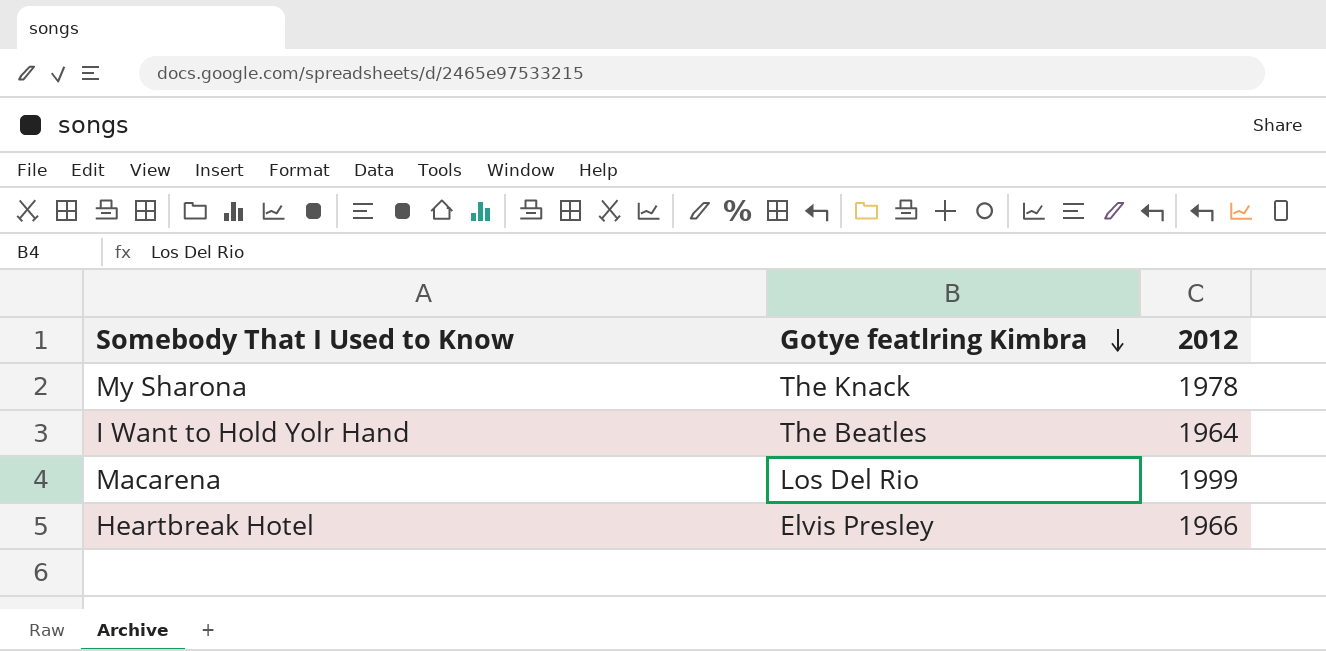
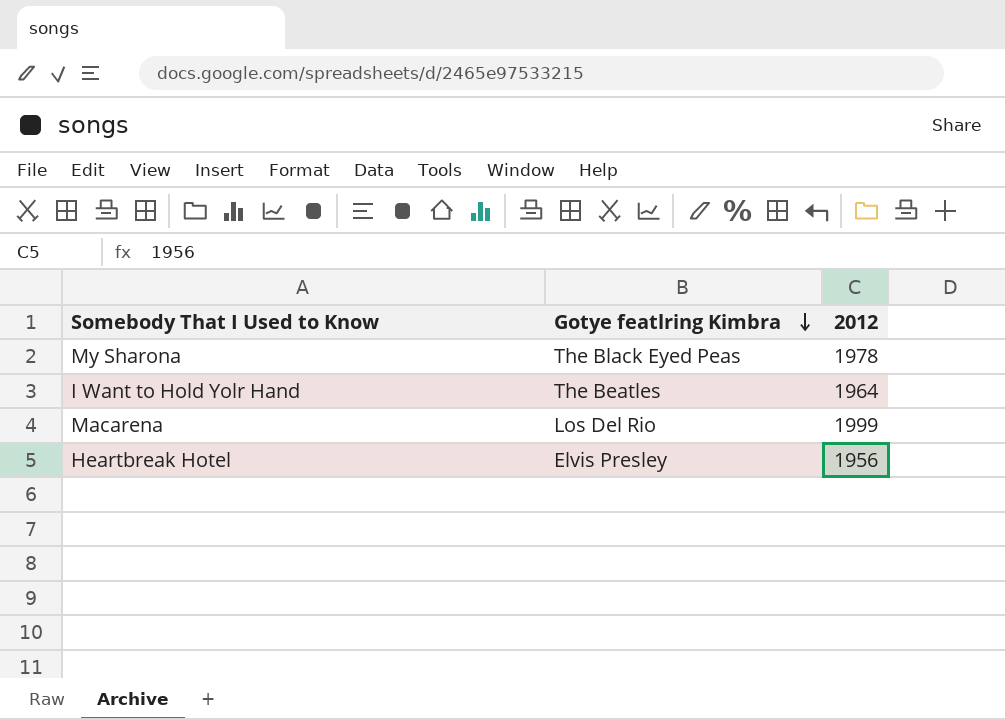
My Sharona | Gotye featlring Kimbra: The Knack -> The Black Eyed Peas
Heartbreak Hotel | 2012: 1966 -> 1956

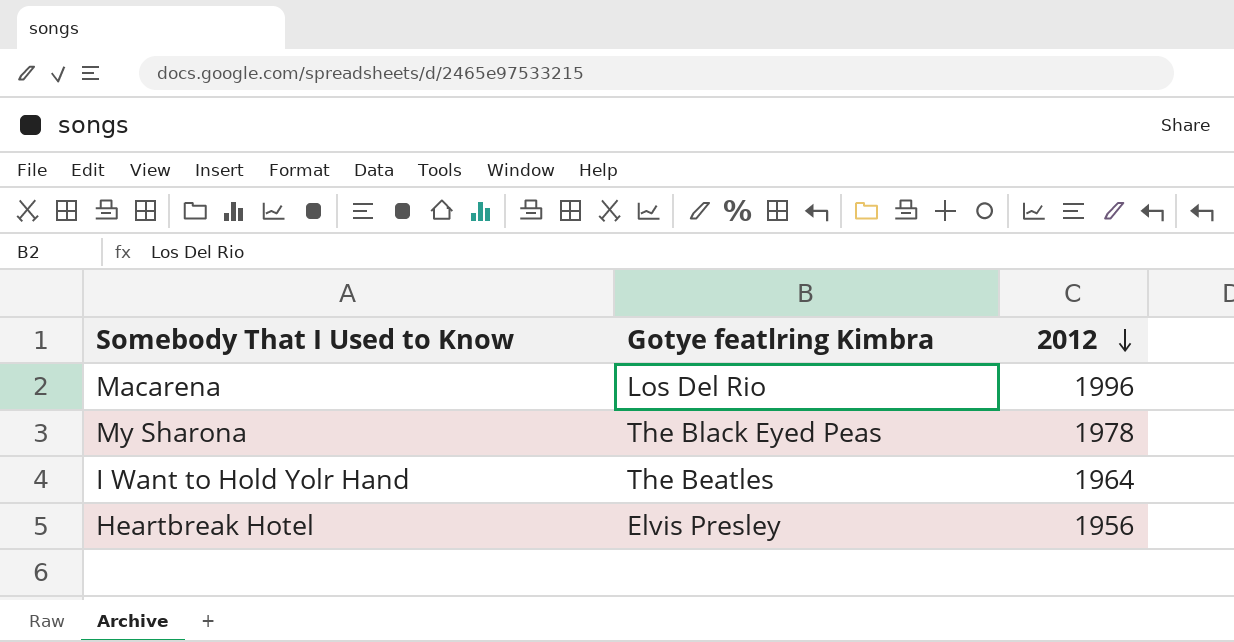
row order: Gotye featlring Kimbra descending -> 2012 descending
Macarena | 2012: 1999 -> 1996

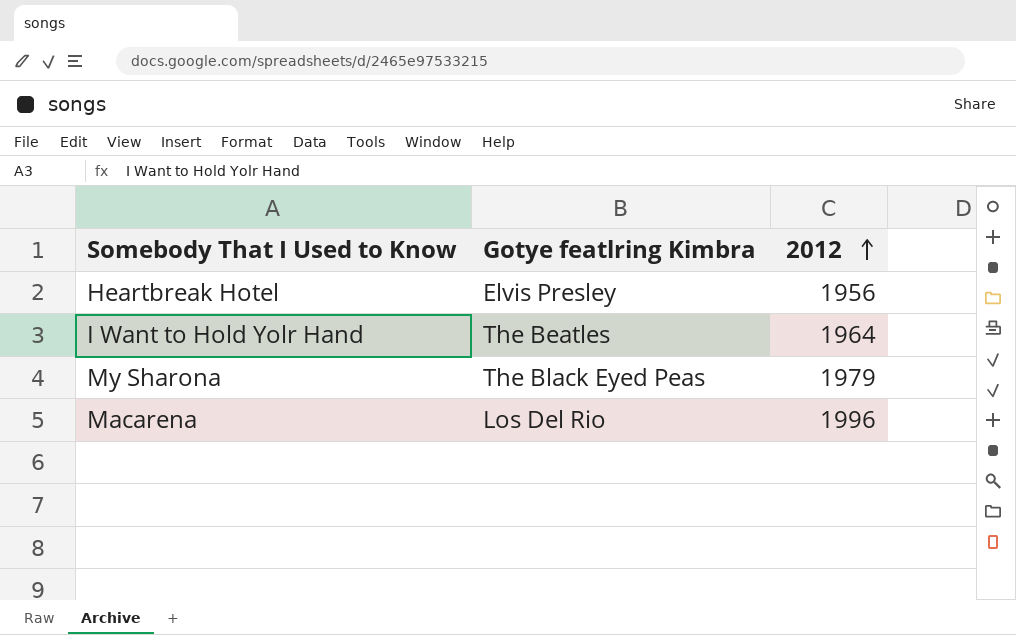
row order: 2012 descending -> 2012 ascending
My Sharona | 2012: 1978 -> 1979

